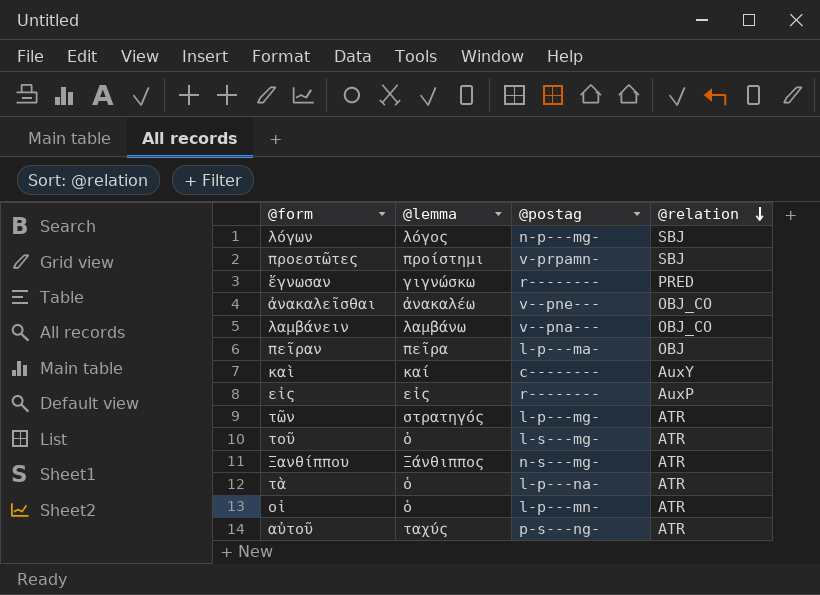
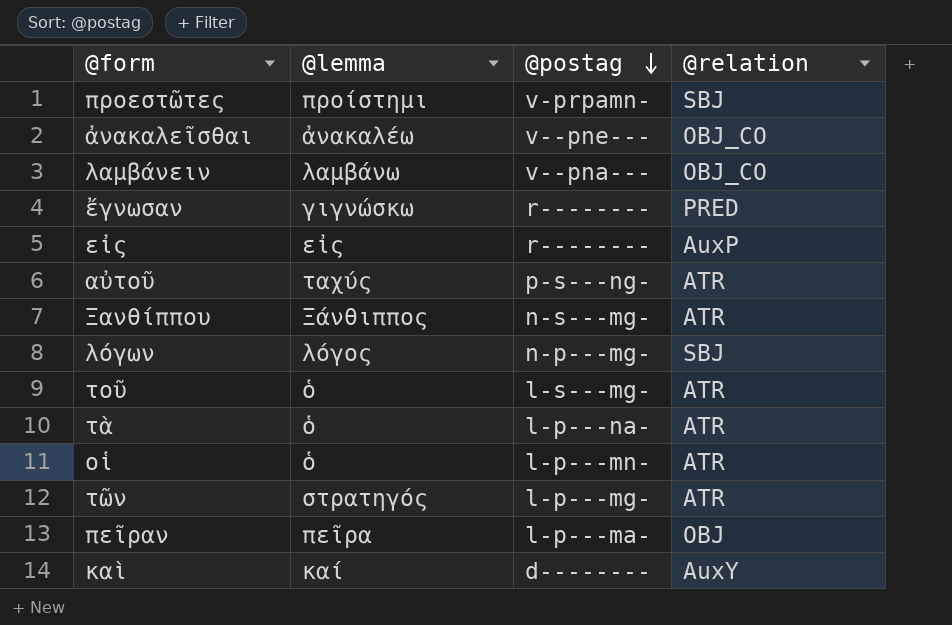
row order: @relation descending -> @postag descending
καὶ | @postag: c-------- -> d--------

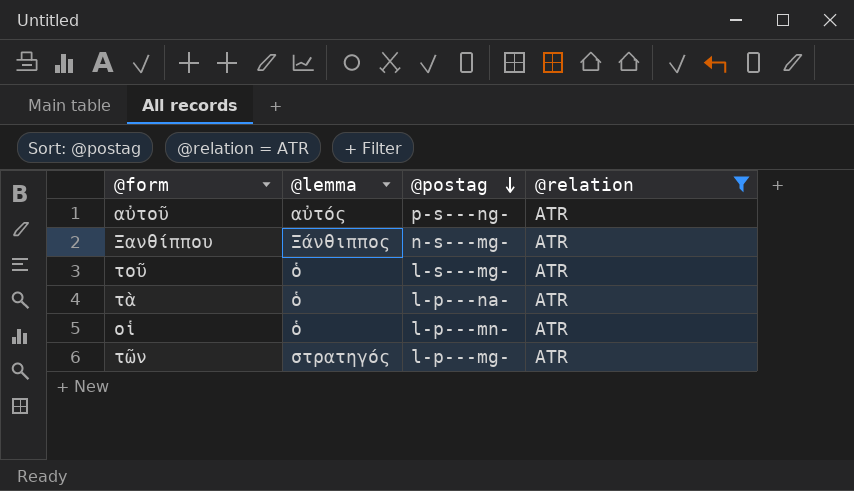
filter: none -> @relation = ATR
αὐτοῦ | @lemma: ταχύς -> αὐτός

